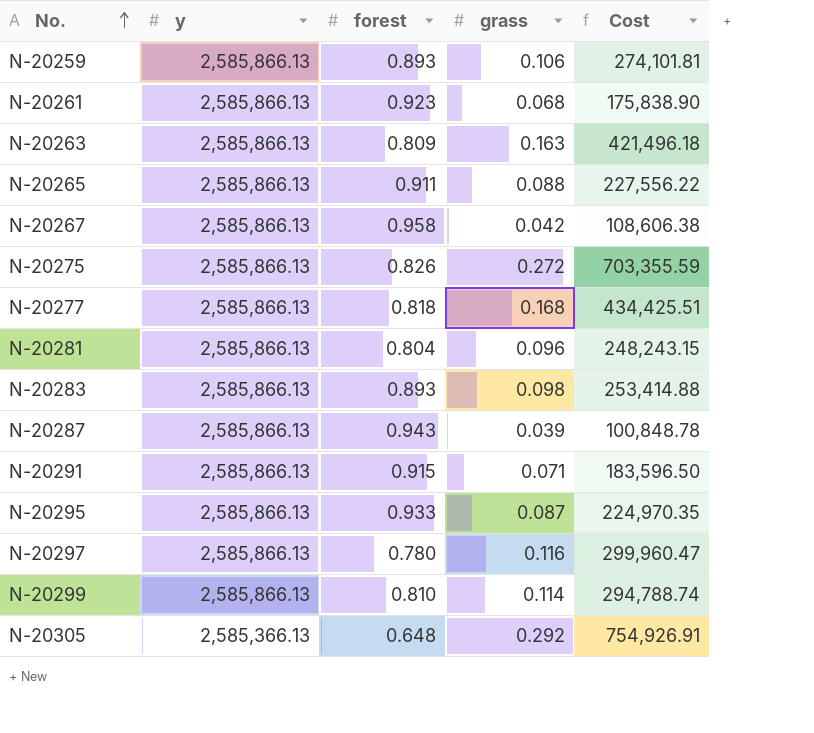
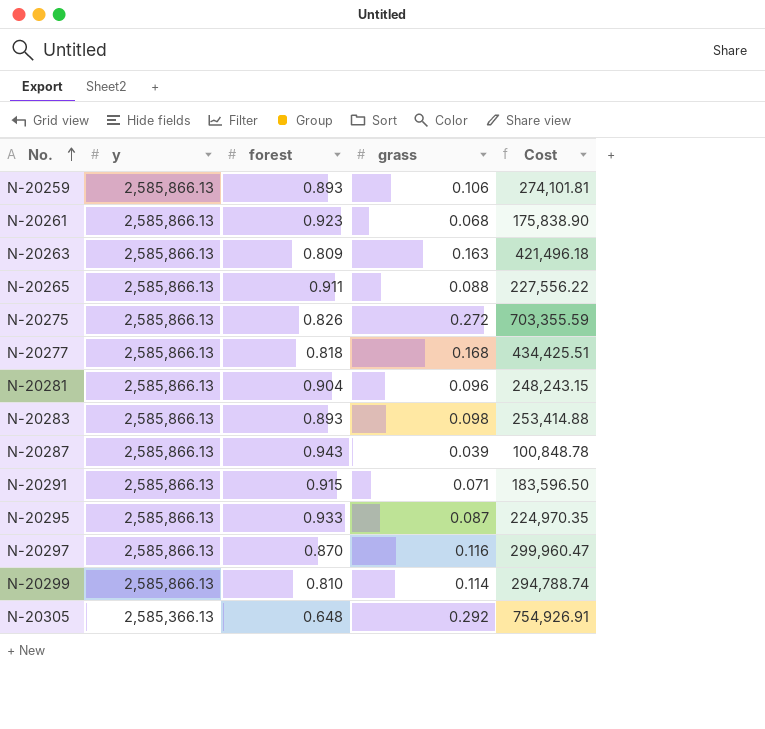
row N-20267: 2,585,866.13 | 0.958 | 0.042 | 108,606.38 -> none
N-20281 | forest: 0.804 -> 0.904
N-20297 | forest: 0.780 -> 0.870

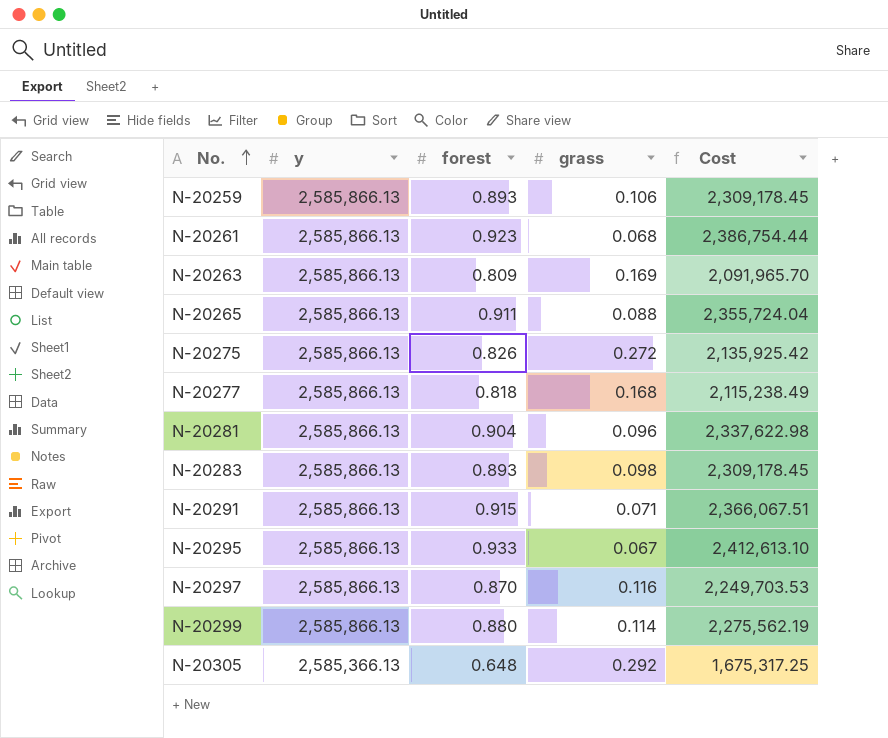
column Cost | formula: [y] * [grass] -> [y] * [forest]
row N-20287: 2,585,866.13 | 0.943 | 0.039 | 100,848.78 -> none
N-20263 | grass: 0.163 -> 0.169
N-20295 | grass: 0.087 -> 0.067
N-20299 | forest: 0.810 -> 0.880

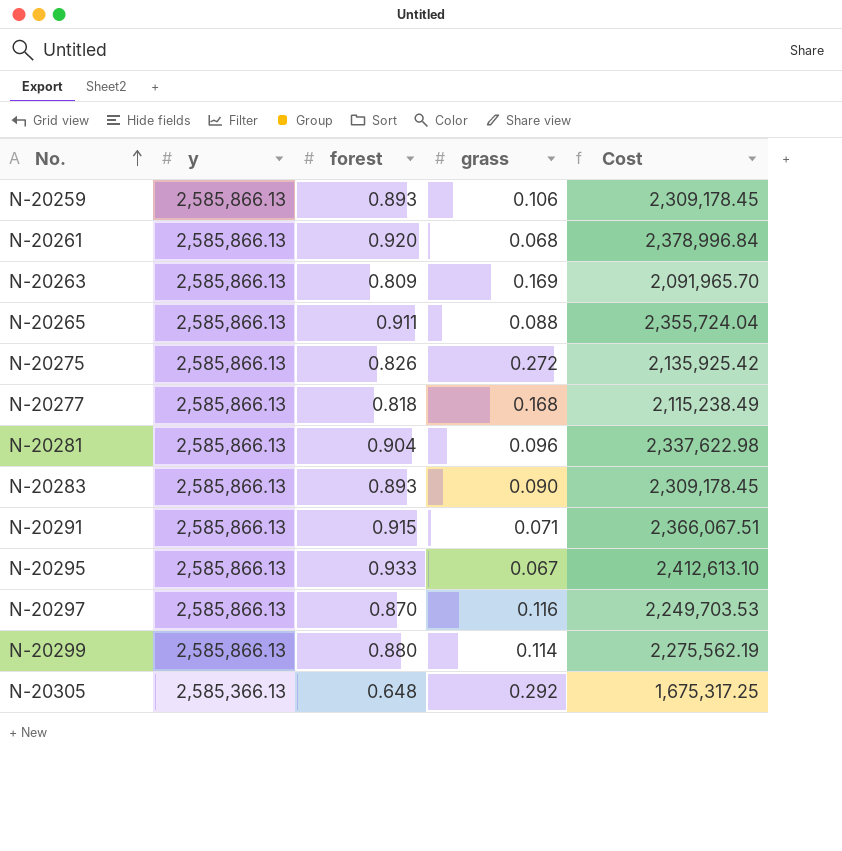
N-20261 | forest: 0.923 -> 0.920
N-20261 | Cost: 2,386,754.44 -> 2,378,996.84
N-20283 | grass: 0.098 -> 0.090

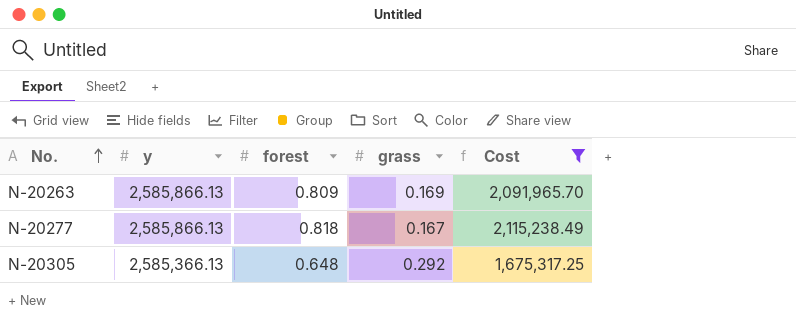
filter: none -> Cost <= 2,115,238.49
N-20277 | grass: 0.168 -> 0.167

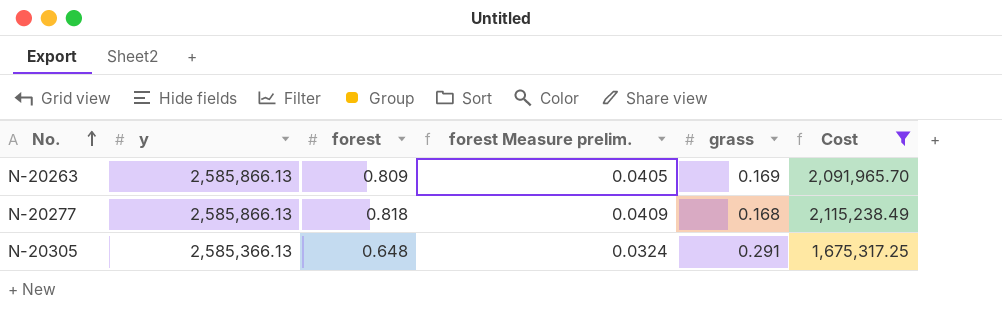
column forest Measure prelim. | formula: none -> [forest] * 0.05
N-20277 | grass: 0.167 -> 0.168
N-20305 | grass: 0.292 -> 0.291

